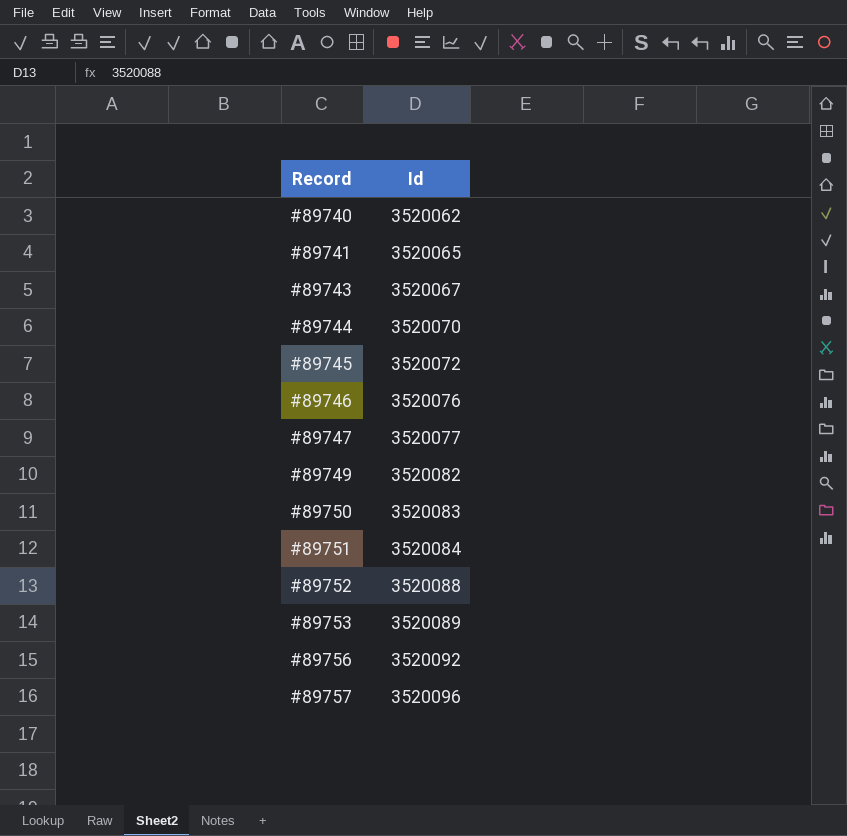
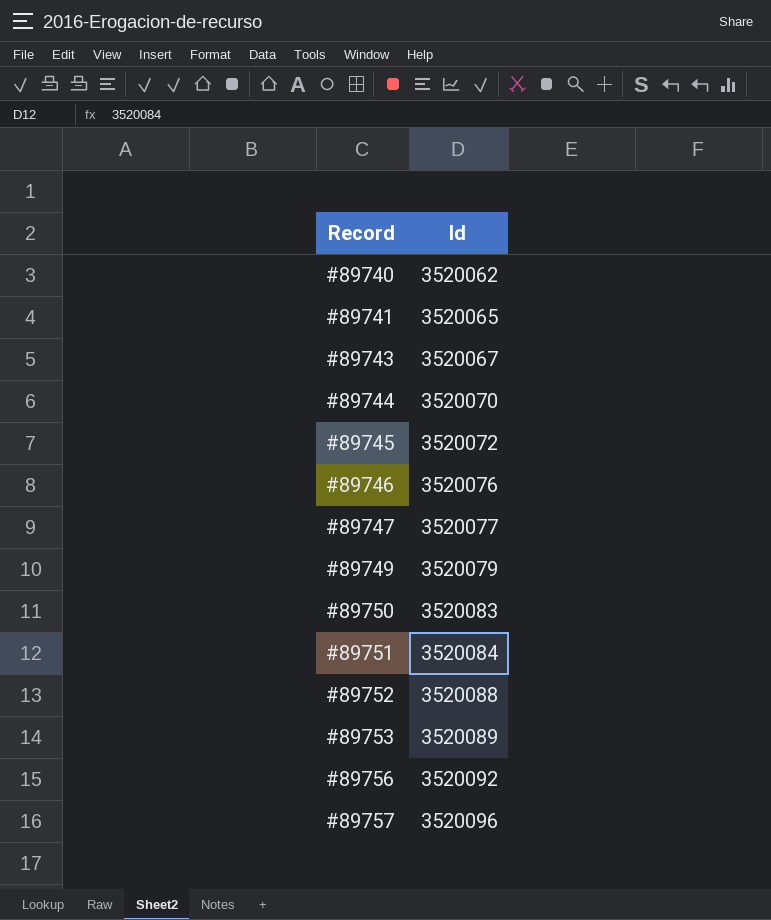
#89749 | Id: 3520082 -> 3520079

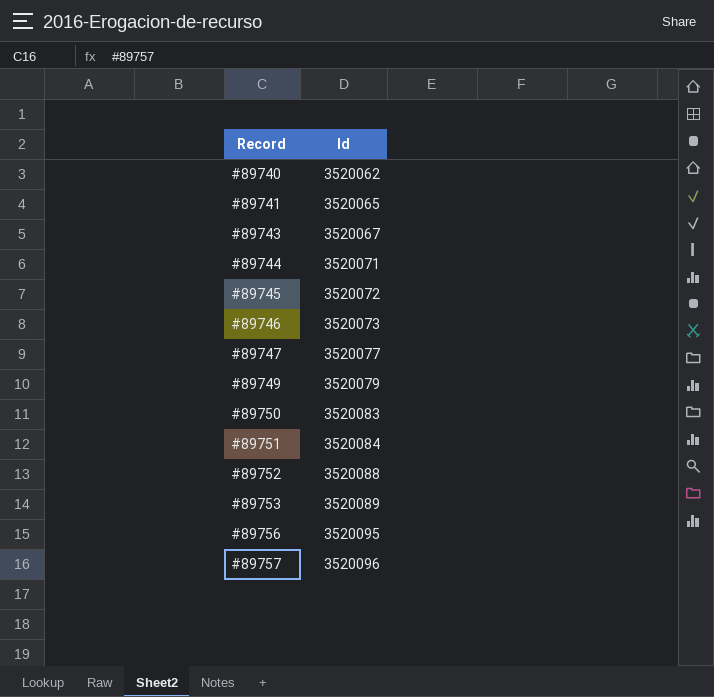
#89744 | Id: 3520070 -> 3520071
#89746 | Id: 3520076 -> 3520073
#89756 | Id: 3520092 -> 3520095

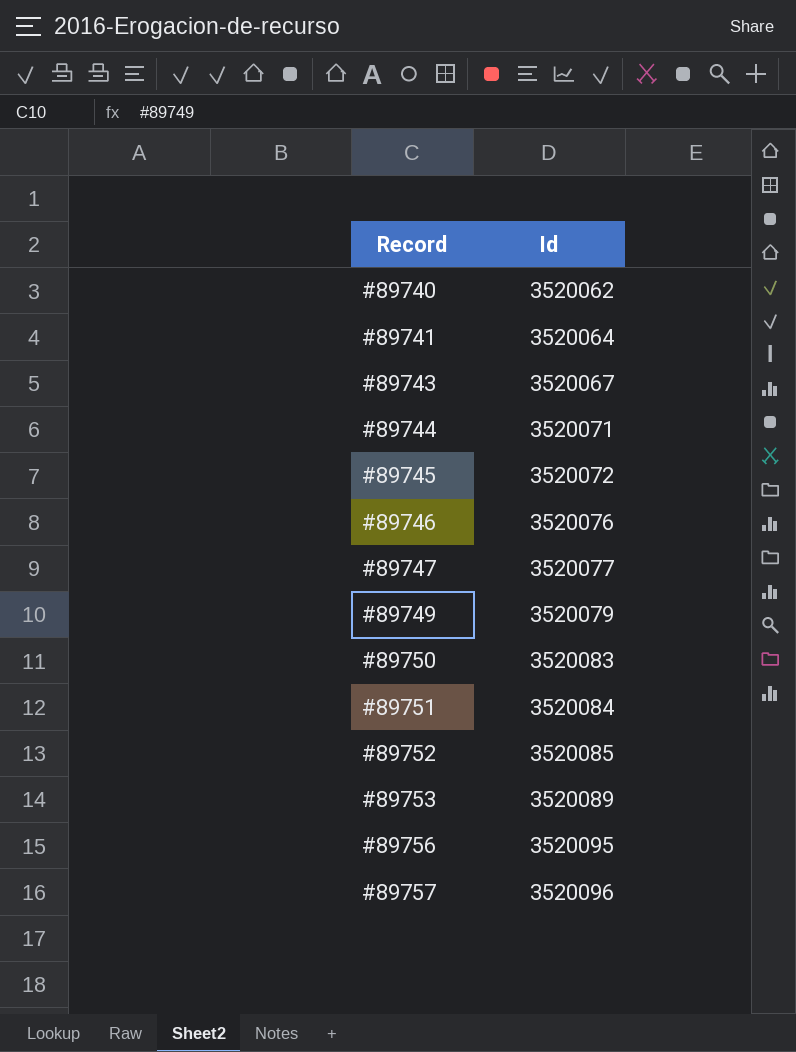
#89741 | Id: 3520065 -> 3520064
#89746 | Id: 3520073 -> 3520076
#89752 | Id: 3520088 -> 3520085

